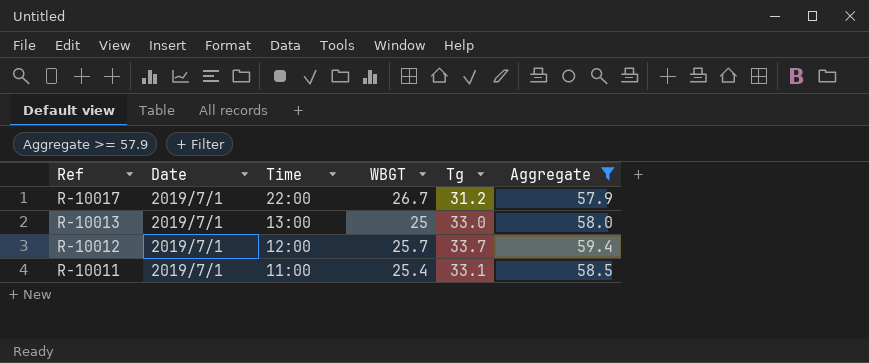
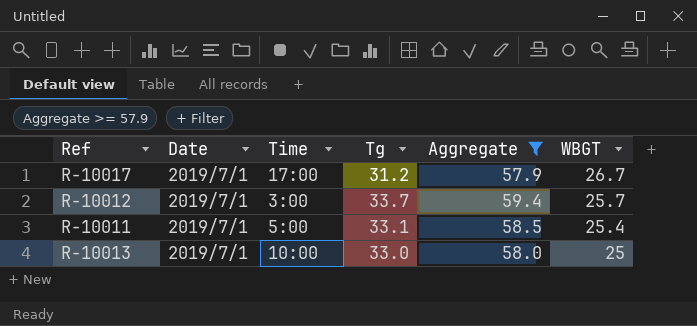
row order: Ref descending -> WBGT descending
column WBGT | position: 4 -> 6
R-10017 | Time: 22:00 -> 17:00
R-10012 | Time: 12:00 -> 3:00
R-10011 | Time: 11:00 -> 5:00
R-10013 | Time: 13:00 -> 10:00

